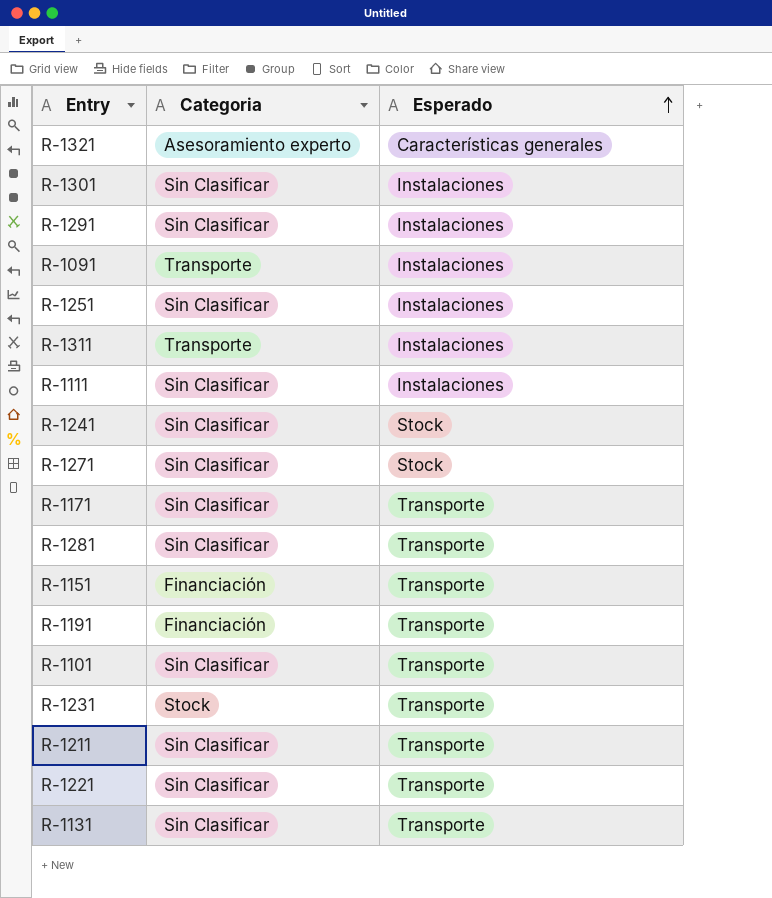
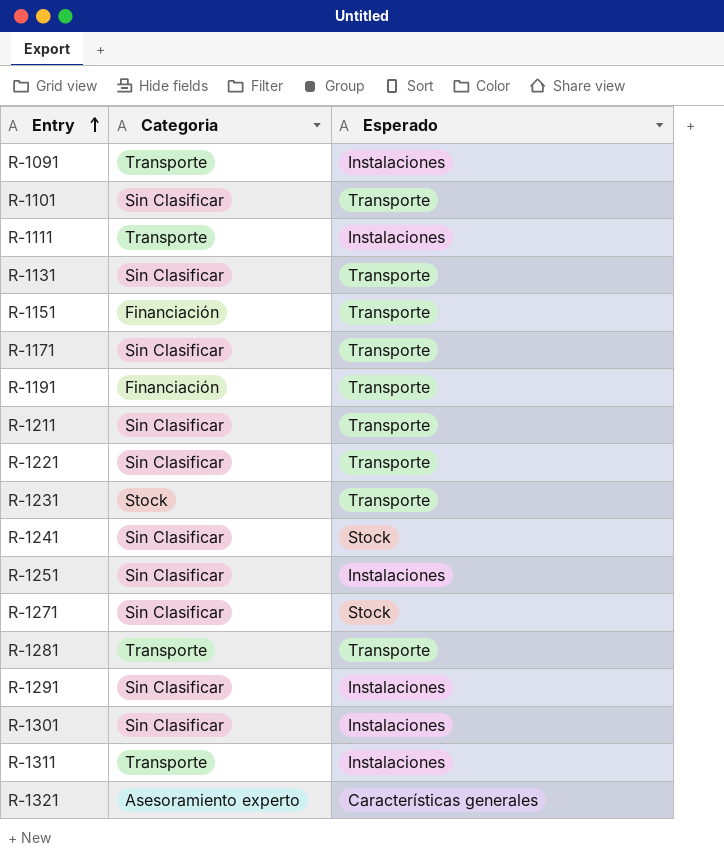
row order: Esperado ascending -> Entry ascending
R-1111 | Categoria: Sin Clasificar -> Transporte
R-1281 | Categoria: Sin Clasificar -> Transporte

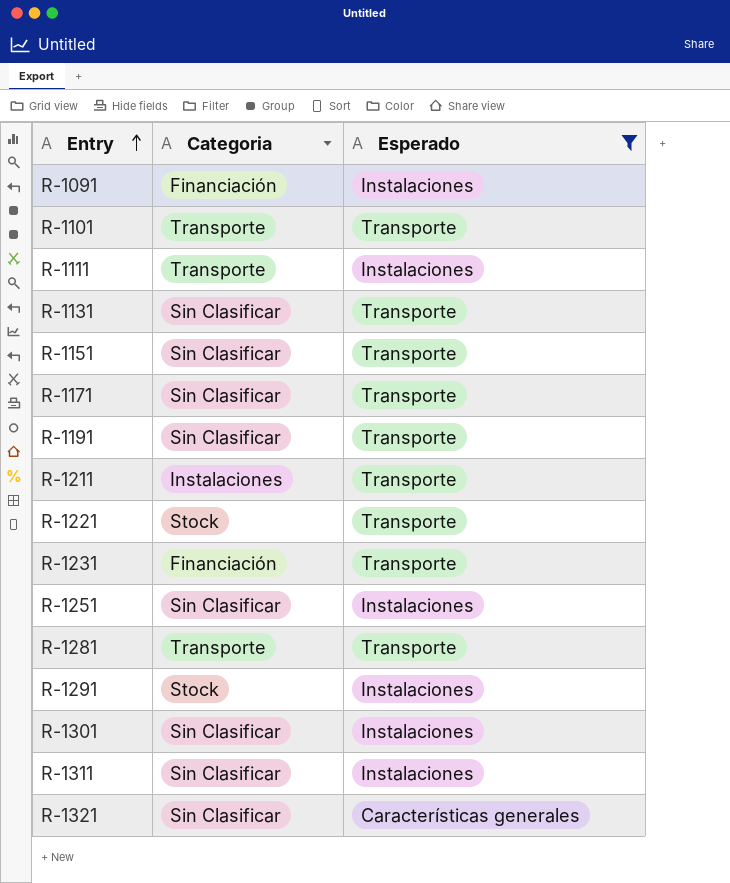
filter: none -> Esperado != Stock
R-1091 | Categoria: Transporte -> Financiación
R-1101 | Categoria: Sin Clasificar -> Transporte
R-1151 | Categoria: Financiación -> Sin Clasificar
R-1191 | Categoria: Financiación -> Sin Clasificar
R-1211 | Categoria: Sin Clasificar -> Instalaciones
R-1221 | Categoria: Sin Clasificar -> Stock
R-1231 | Categoria: Stock -> Financiación
R-1291 | Categoria: Sin Clasificar -> Stock
R-1311 | Categoria: Transporte -> Sin Clasificar
R-1321 | Categoria: Asesoramiento experto -> Sin Clasificar

